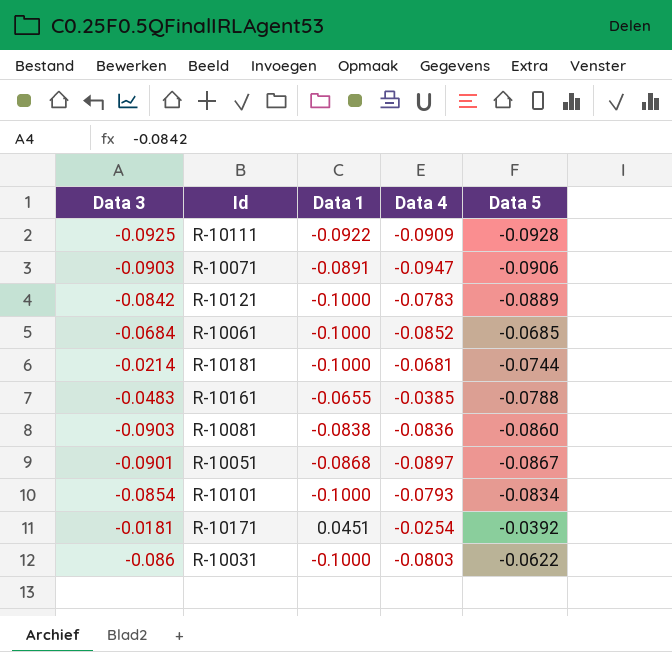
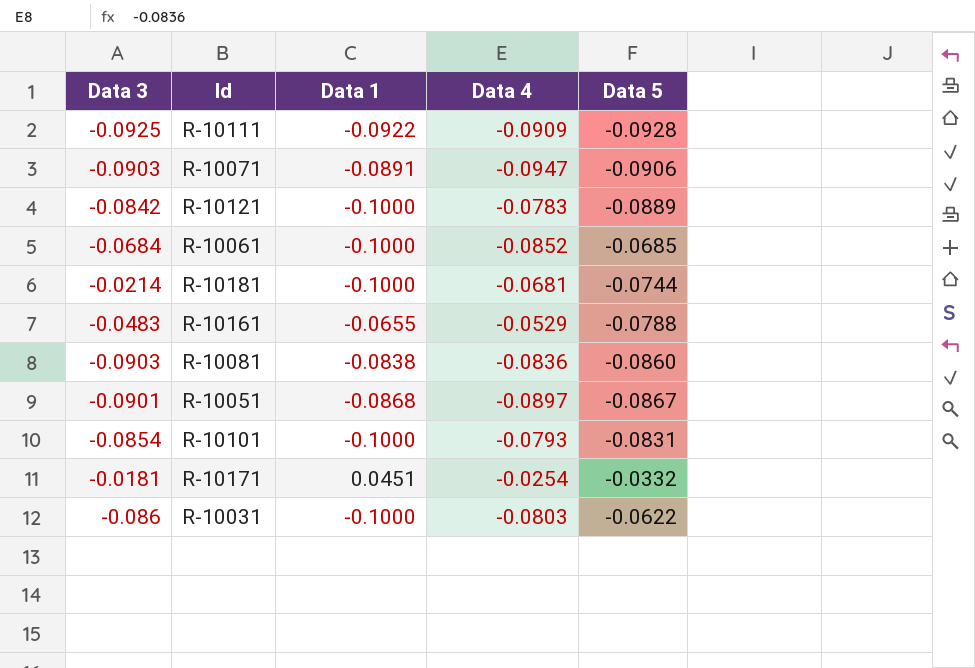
R-10161 | Data 4: -0.0385 -> -0.0529
R-10101 | Data 5: -0.0834 -> -0.0831
R-10171 | Data 5: -0.0392 -> -0.0332

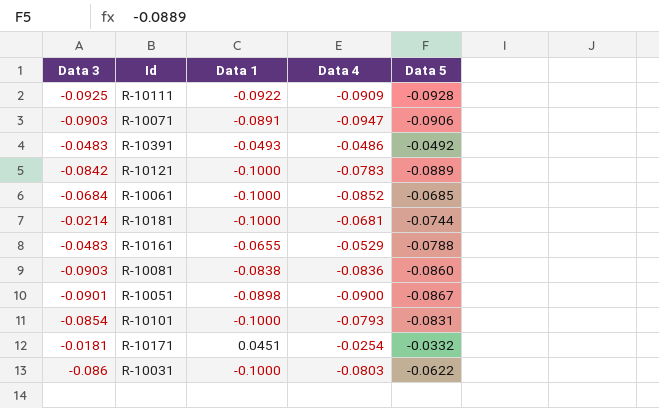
row R-10391: none -> -0.0483 | -0.0493 | -0.0486 | -0.0492
R-10051 | Data 1: -0.0868 -> -0.0898
R-10051 | Data 4: -0.0897 -> -0.0900

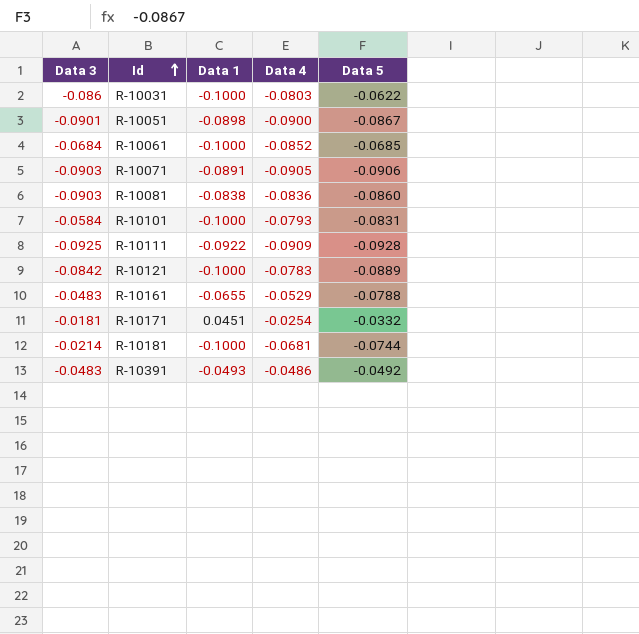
row order: none -> Id ascending
R-10071 | Data 4: -0.0947 -> -0.0905
R-10101 | Data 3: -0.0854 -> -0.0584

